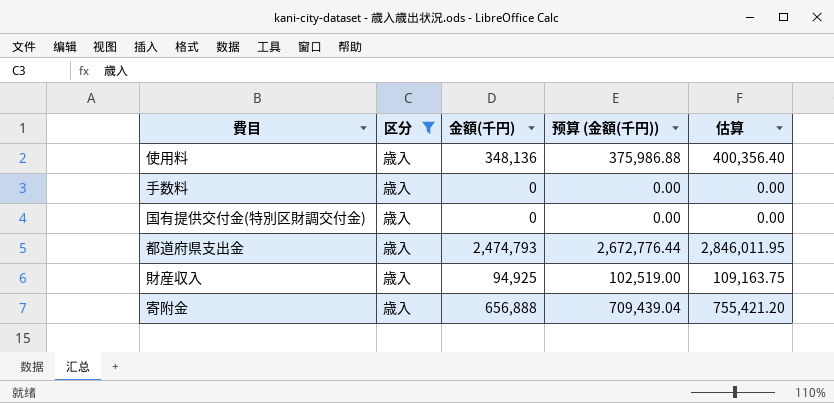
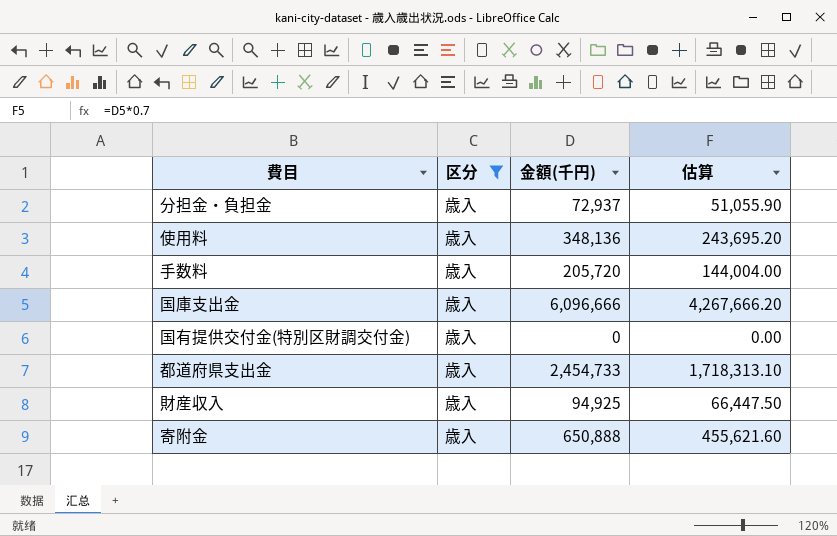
column 预算 (金額(千円)) | formula: [金額(千円)] * 1.08 -> none
column 估算 | formula: [金額(千円)] * 1.15 -> [金額(千円)] * 0.7
row 分担金・負担金: none -> 歳入 | 72,937 | 51,055.90
手数料 | 金額(千円): 0 -> 205,720
row 国庫支出金: none -> 歳入 | 6,096,666 | 4,267,666.20
都道府県支出金 | 金額(千円): 2,474,793 -> 2,454,733
寄附金 | 金額(千円): 656,888 -> 650,888

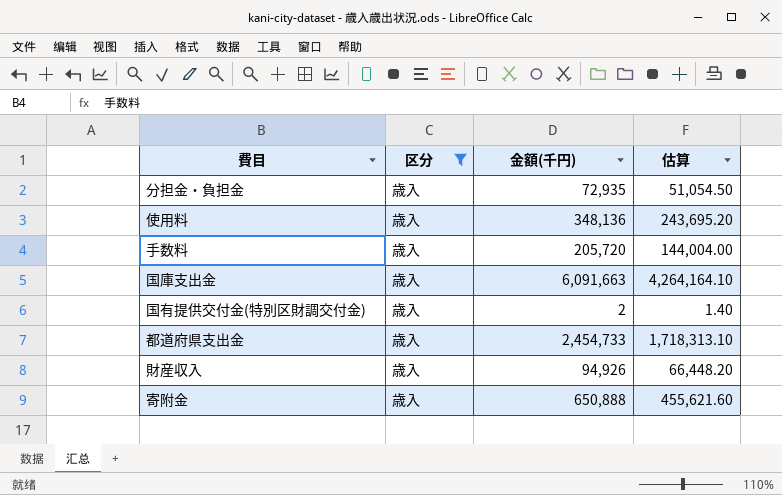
分担金・負担金 | 金額(千円): 72,937 -> 72,935
分担金・負担金 | 估算: 51,055.90 -> 51,054.50
国庫支出金 | 金額(千円): 6,096,666 -> 6,091,663
国庫支出金 | 估算: 4,267,666.20 -> 4,264,164.10
国有提供交付金(特別区財調交付金) | 金額(千円): 0 -> 2
国有提供交付金(特別区財調交付金) | 估算: 0.00 -> 1.40
財産収入 | 金額(千円): 94,925 -> 94,926
財産収入 | 估算: 66,447.50 -> 66,448.20

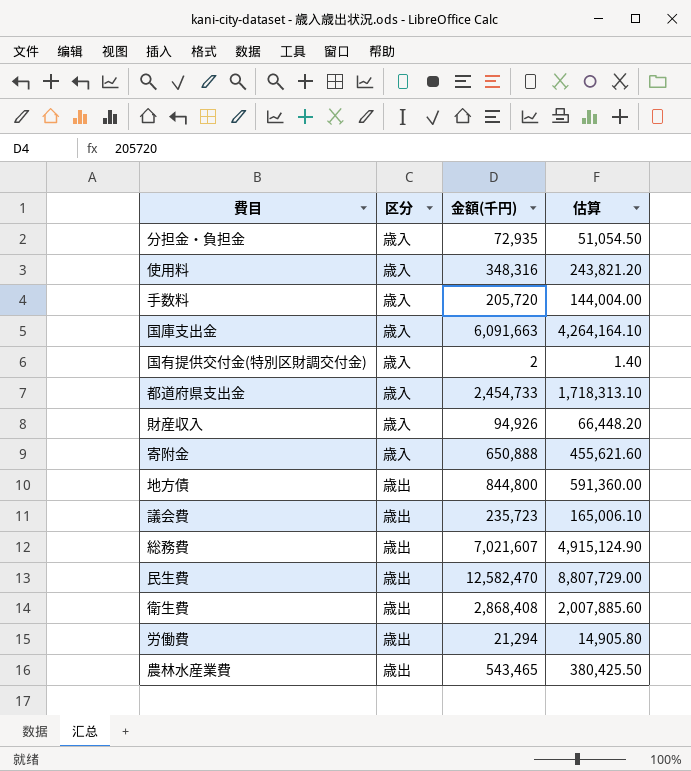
filter: 区分 = 歳入 -> none
使用料 | 金額(千円): 348,136 -> 348,316
使用料 | 估算: 243,695.20 -> 243,821.20

